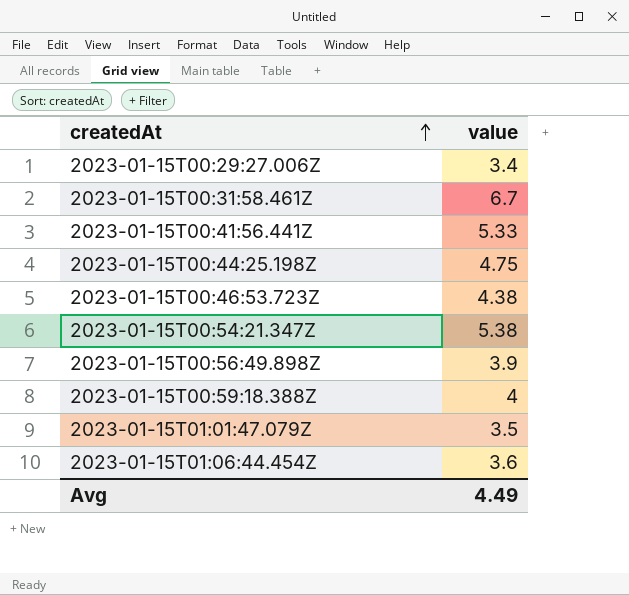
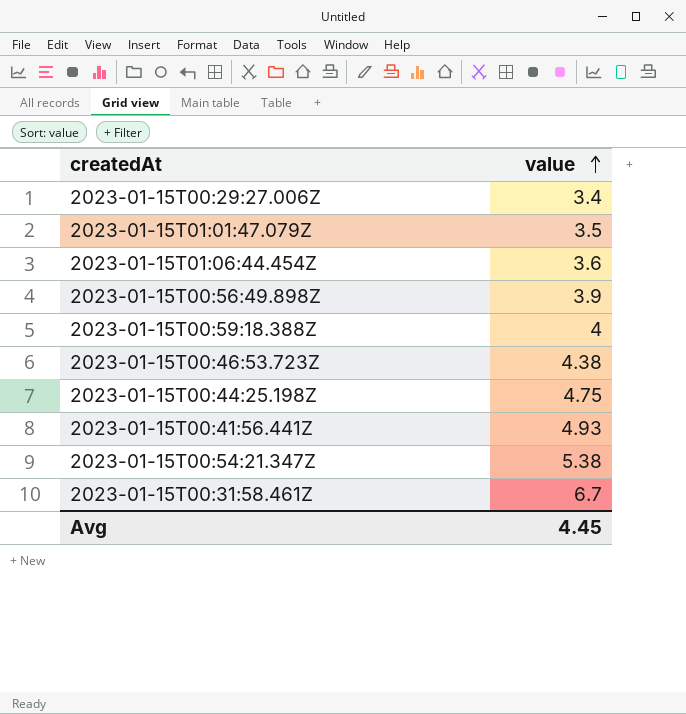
row order: createdAt ascending -> value ascending
2023-01-15T00:41:56.441Z | value: 5.33 -> 4.93
Avg | value: 4.49 -> 4.45

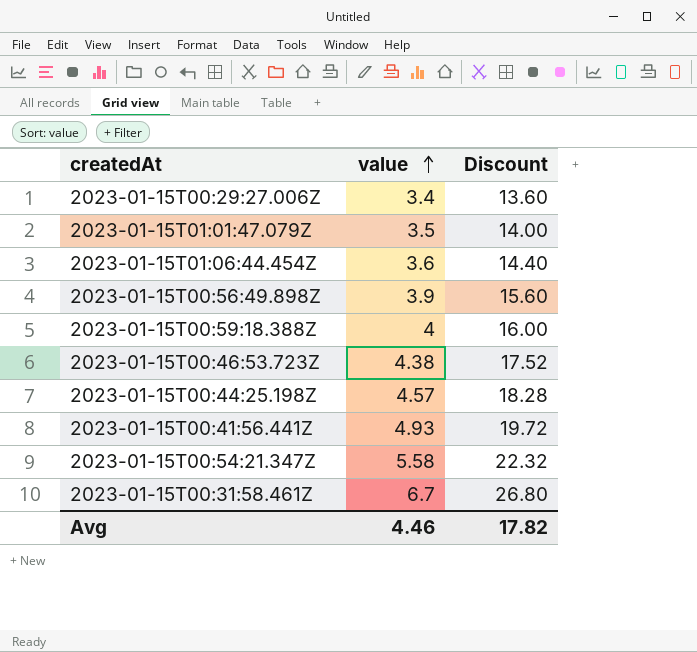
column Discount | formula: none -> [value] * 4
2023-01-15T00:44:25.198Z | value: 4.75 -> 4.57
2023-01-15T00:54:21.347Z | value: 5.38 -> 5.58
Avg | value: 4.45 -> 4.46

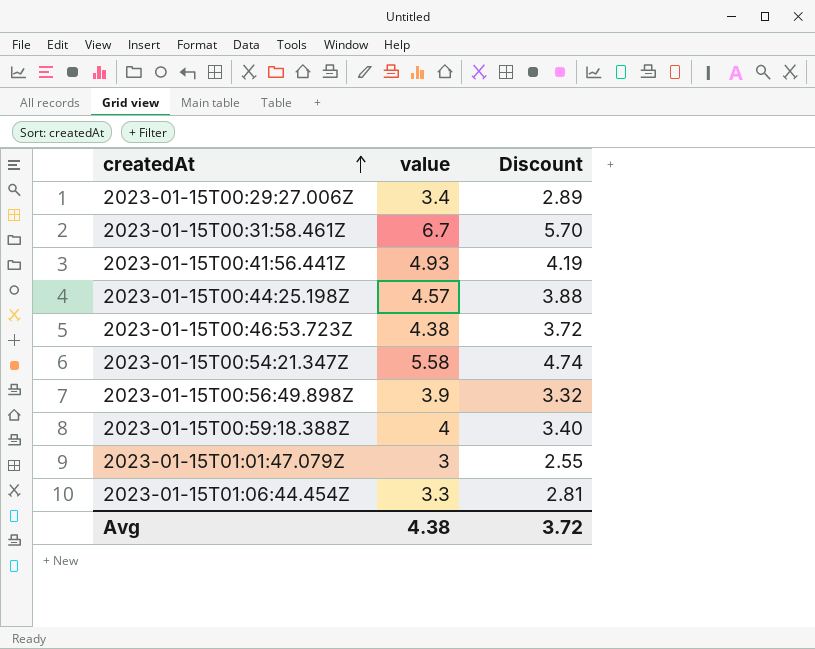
row order: value ascending -> createdAt ascending
column Discount | formula: [value] * 4 -> [value] * 0.85
2023-01-15T01:01:47.079Z | value: 3.5 -> 3
2023-01-15T01:06:44.454Z | value: 3.6 -> 3.3
Avg | value: 4.46 -> 4.38
Avg | Discount: 17.82 -> 3.72

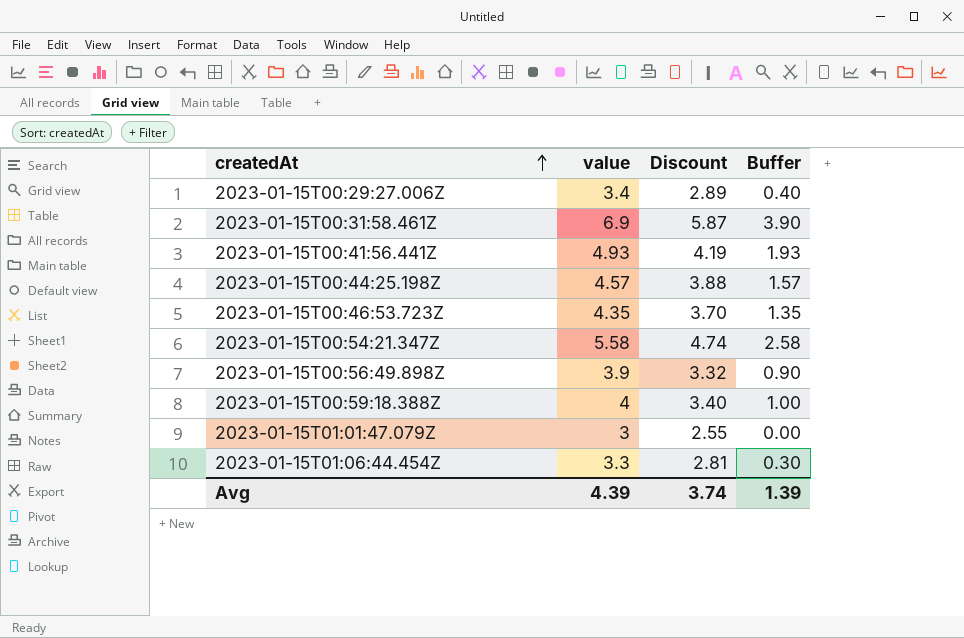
column Buffer | formula: none -> [value] - 3
2023-01-15T00:31:58.461Z | value: 6.7 -> 6.9
2023-01-15T00:31:58.461Z | Discount: 5.70 -> 5.87
2023-01-15T00:46:53.723Z | value: 4.38 -> 4.35
2023-01-15T00:46:53.723Z | Discount: 3.72 -> 3.70
Avg | value: 4.38 -> 4.39
Avg | Discount: 3.72 -> 3.74

